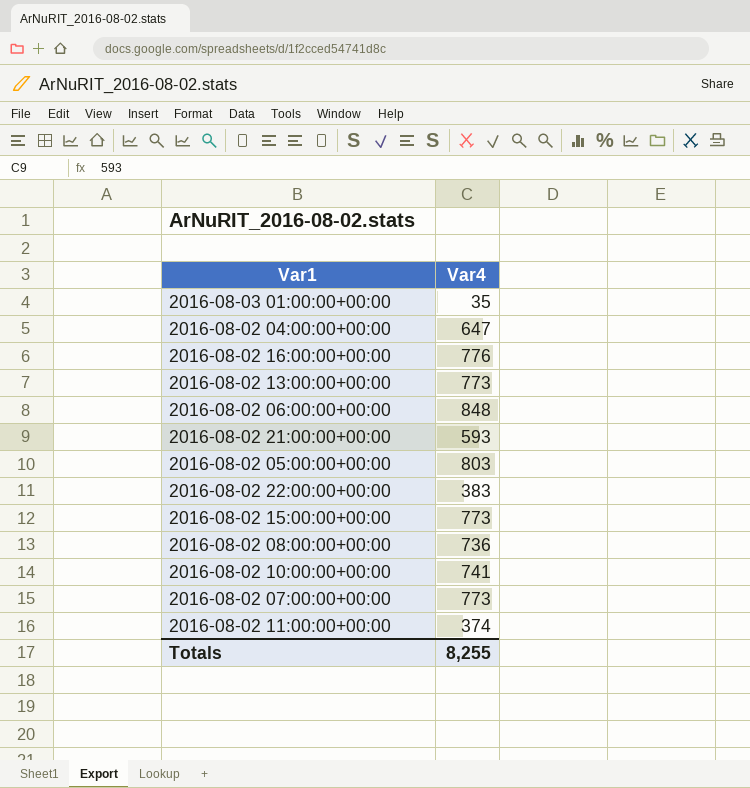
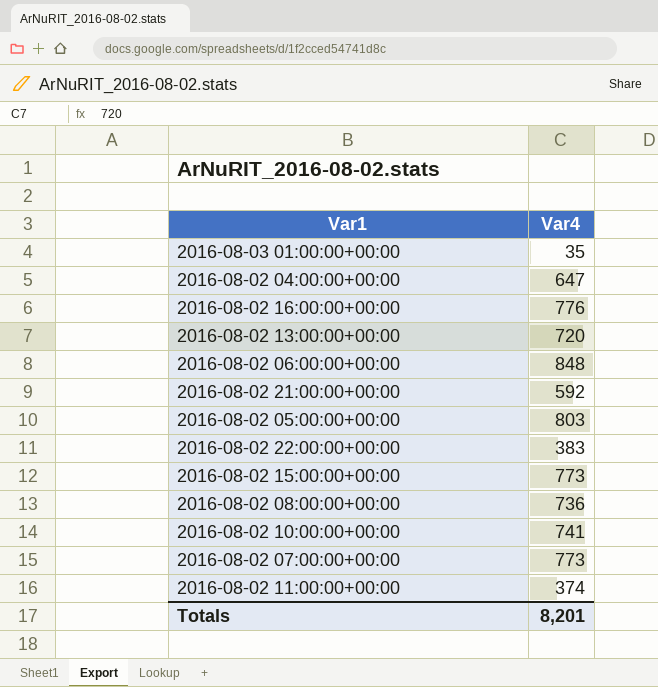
2016-08-02 13:00:00+00:00 | Var4: 773 -> 720
2016-08-02 21:00:00+00:00 | Var4: 593 -> 592
Totals | Var4: 8,255 -> 8,201

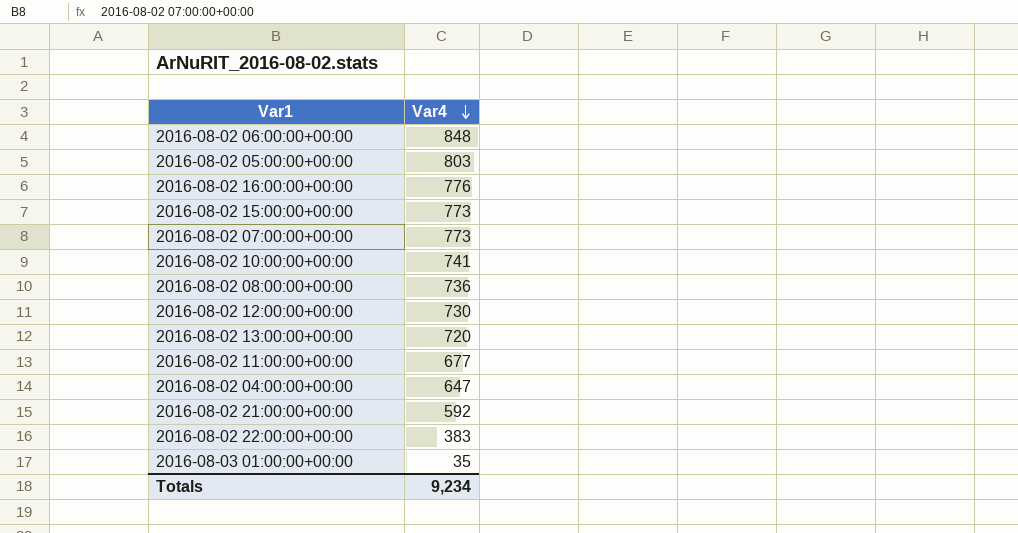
row order: none -> Var4 descending
row 2016-08-02 12:00:00+00:00: none -> 730
2016-08-02 11:00:00+00:00 | Var4: 374 -> 677
Totals | Var4: 8,201 -> 9,234

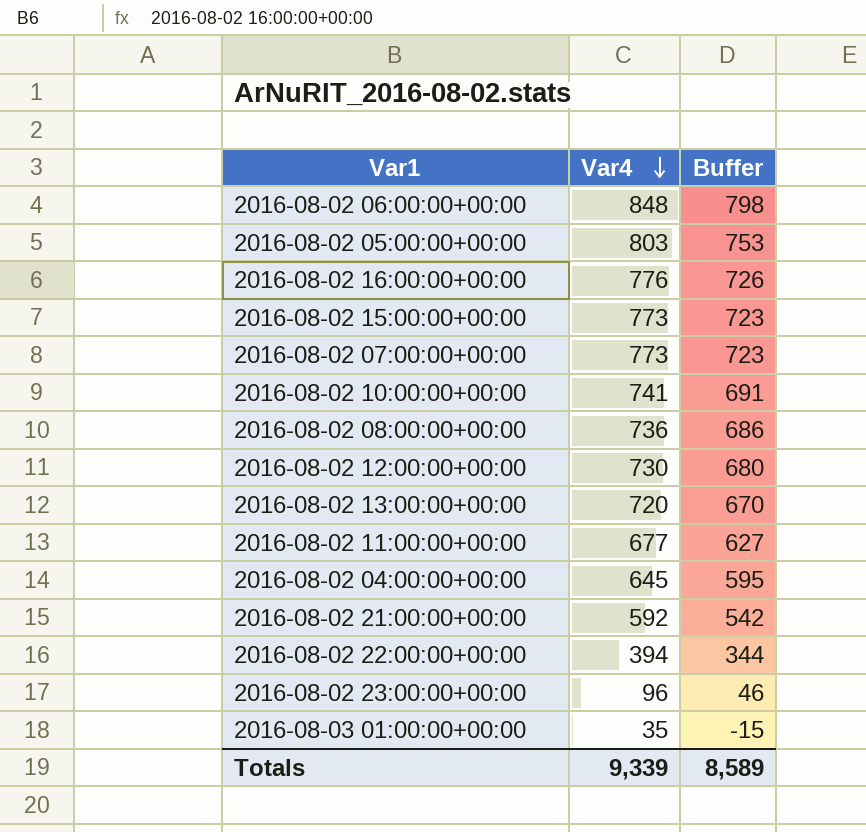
column Buffer | formula: none -> [Var4] - 50
2016-08-02 04:00:00+00:00 | Var4: 647 -> 645
2016-08-02 22:00:00+00:00 | Var4: 383 -> 394
row 2016-08-02 23:00:00+00:00: none -> 96 | 46
Totals | Var4: 9,234 -> 9,339

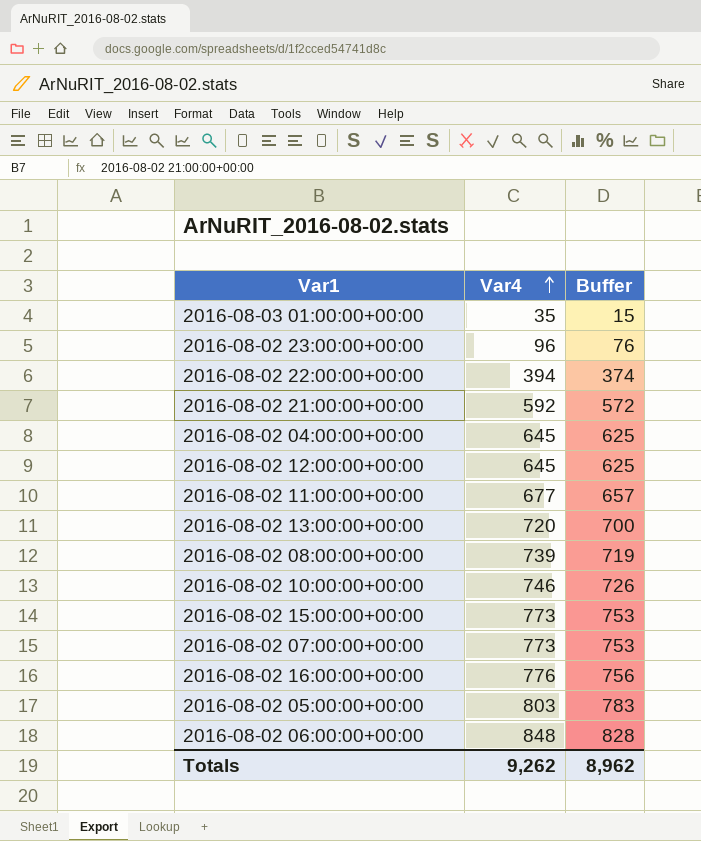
row order: Var4 descending -> Var4 ascending
column Buffer | formula: [Var4] - 50 -> [Var4] - 20
2016-08-02 12:00:00+00:00 | Var4: 730 -> 645
2016-08-02 08:00:00+00:00 | Var4: 736 -> 739
2016-08-02 10:00:00+00:00 | Var4: 741 -> 746
Totals | Var4: 9,339 -> 9,262
Totals | Buffer: 8,589 -> 8,962

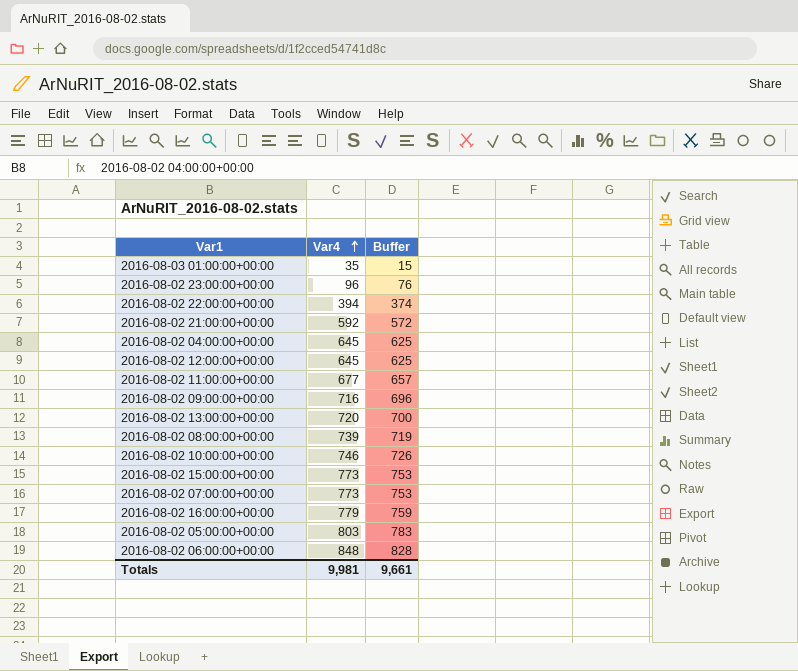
row 2016-08-02 09:00:00+00:00: none -> 716 | 696
2016-08-02 16:00:00+00:00 | Var4: 776 -> 779
2016-08-02 16:00:00+00:00 | Buffer: 756 -> 759
Totals | Var4: 9,262 -> 9,981
Totals | Buffer: 8,962 -> 9,661

